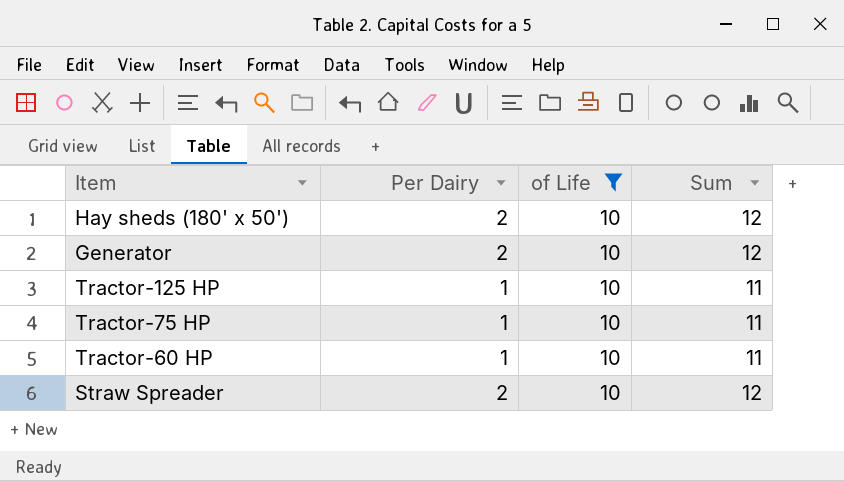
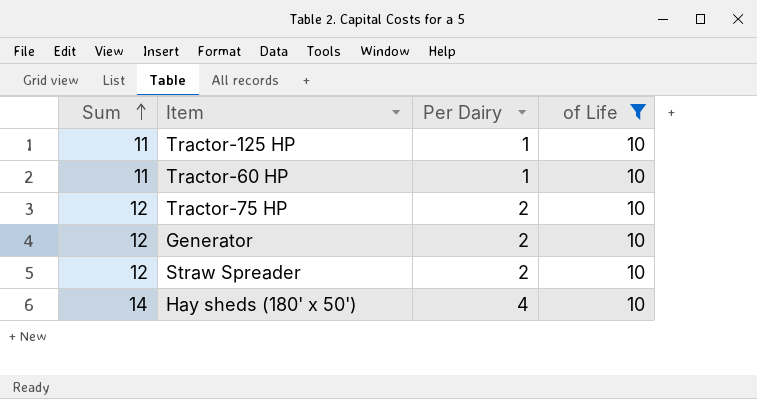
row order: none -> Sum ascending
column Sum | position: 4 -> 1
Tractor-75 HP | Sum: 11 -> 12
Tractor-75 HP | Per Dairy: 1 -> 2
Hay sheds (180' x 50') | Sum: 12 -> 14
Hay sheds (180' x 50') | Per Dairy: 2 -> 4

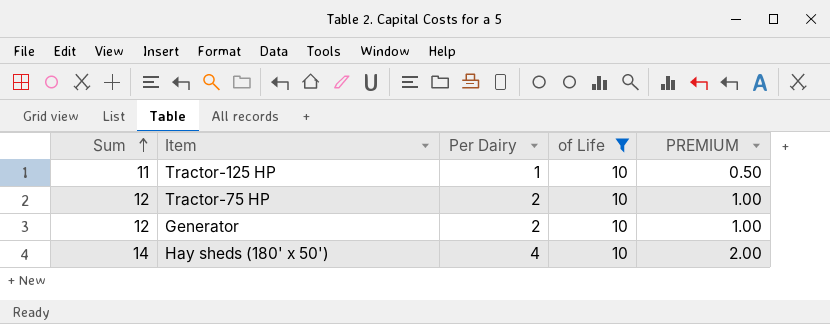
column PREMIUM | formula: none -> [Per Dairy] * 0.5
row Tractor-60 HP: 11 | 1 | 10 -> none
row Straw Spreader: 12 | 2 | 10 -> none

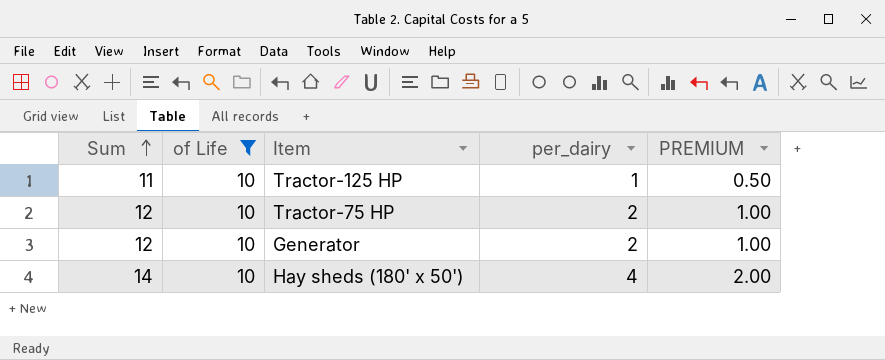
column of Life | position: 4 -> 2
column name: Per Dairy -> per_dairy

